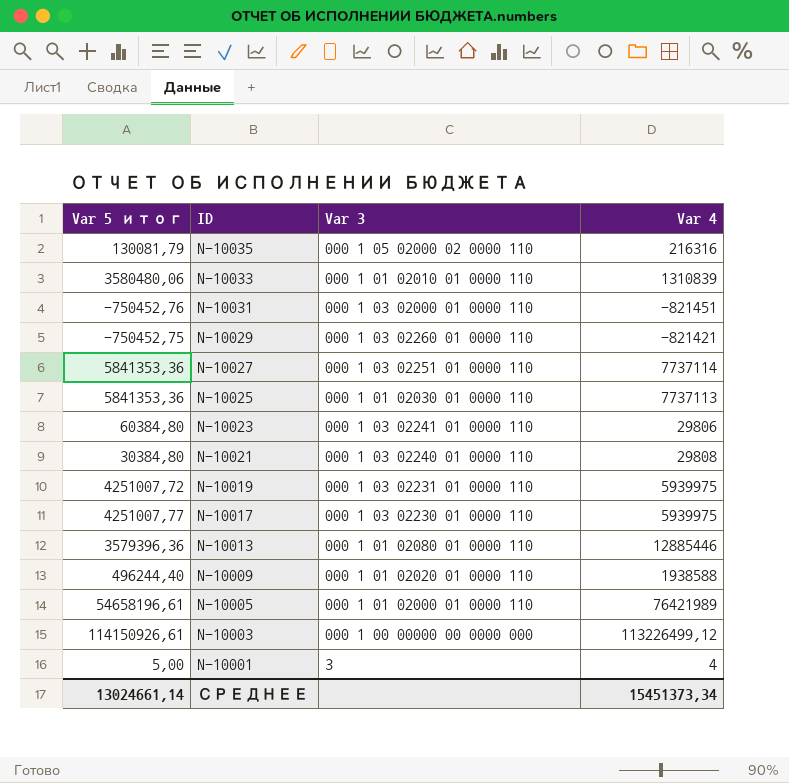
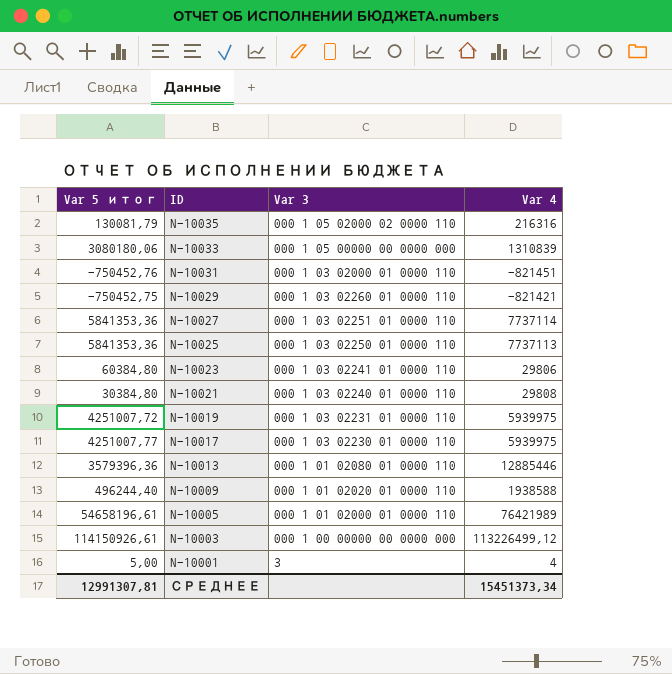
N-10033 | Var 5 итог: 3580480,06 -> 3080180,06
N-10033 | Var 3: 000 1 01 02010 01 0000 110 -> 000 1 05 00000 00 0000 000
N-10025 | Var 3: 000 1 01 02030 01 0000 110 -> 000 1 03 02250 01 0000 110
СРЕДНЕЕ | Var 5 итог: 13024661,14 -> 12991307,81

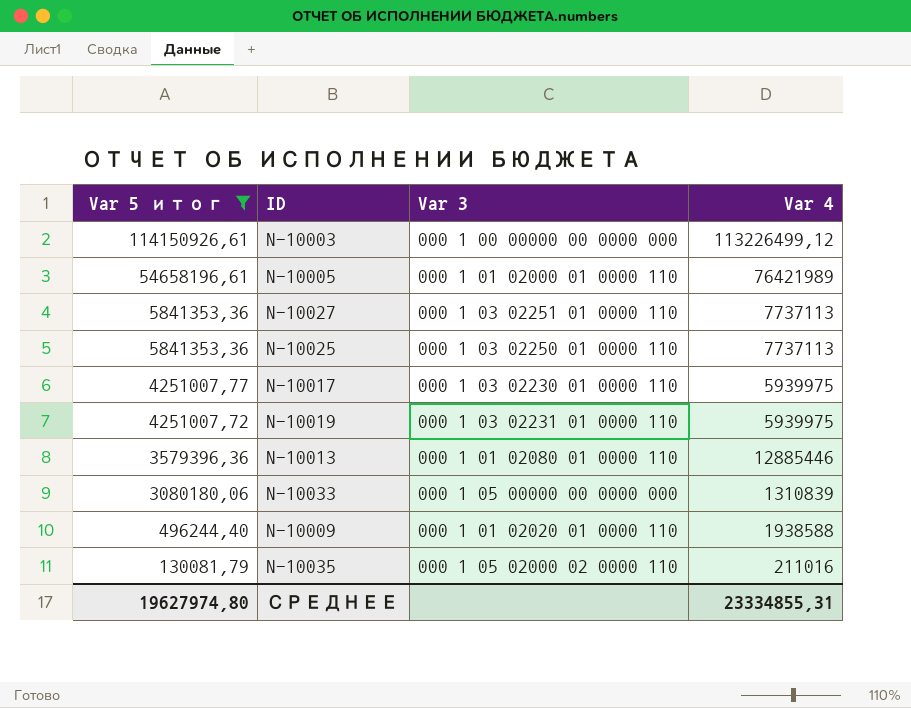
filter: none -> Var 5 итог >= 130081,79
row order: ID descending -> Var 5 итог descending
N-10027 | Var 4: 7737114 -> 7737113
N-10035 | Var 4: 216316 -> 211016
СРЕДНЕЕ | Var 5 итог: 12991307,81 -> 19627974,80
СРЕДНЕЕ | Var 4: 15451373,34 -> 23334855,31

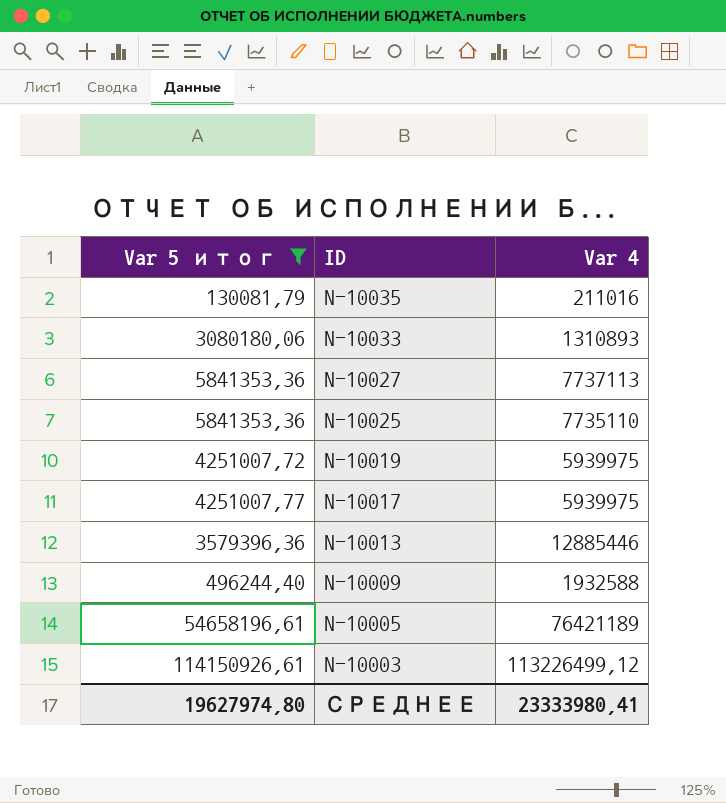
row order: Var 5 итог descending -> ID descending
column Var 3 | position: 3 -> none
N-10033 | Var 4: 1310839 -> 1310893
N-10025 | Var 4: 7737113 -> 7735110
N-10009 | Var 4: 1938588 -> 1932588
N-10005 | Var 4: 76421989 -> 76421189
СРЕДНЕЕ | Var 4: 23334855,31 -> 23333980,41

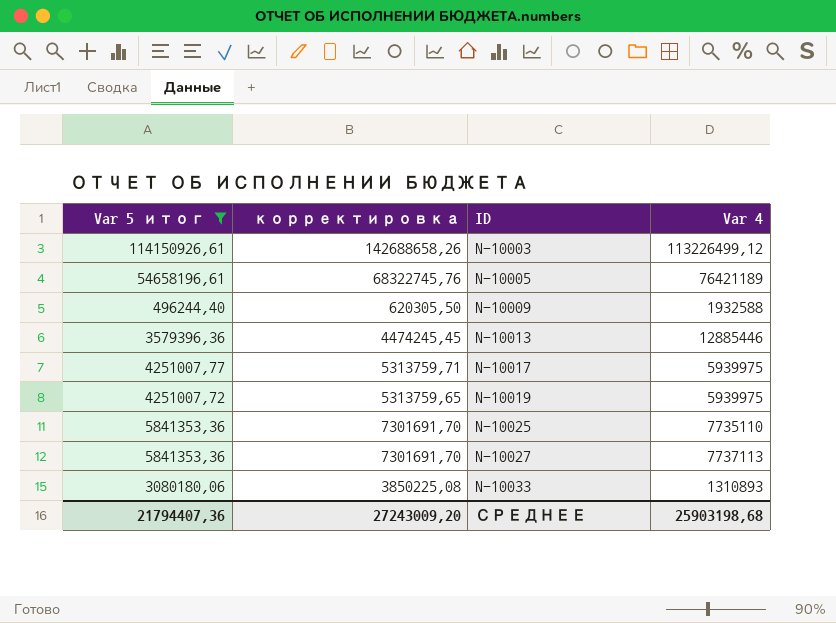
row order: ID descending -> ID ascending
column корректировка | formula: none -> [Var 5 итог] * 1,25
row N-10035: 130081,79 | 211016 -> none
СРЕДНЕЕ | Var 5 итог: 19627974,80 -> 21794407,36
СРЕДНЕЕ | Var 4: 23333980,41 -> 25903198,68

